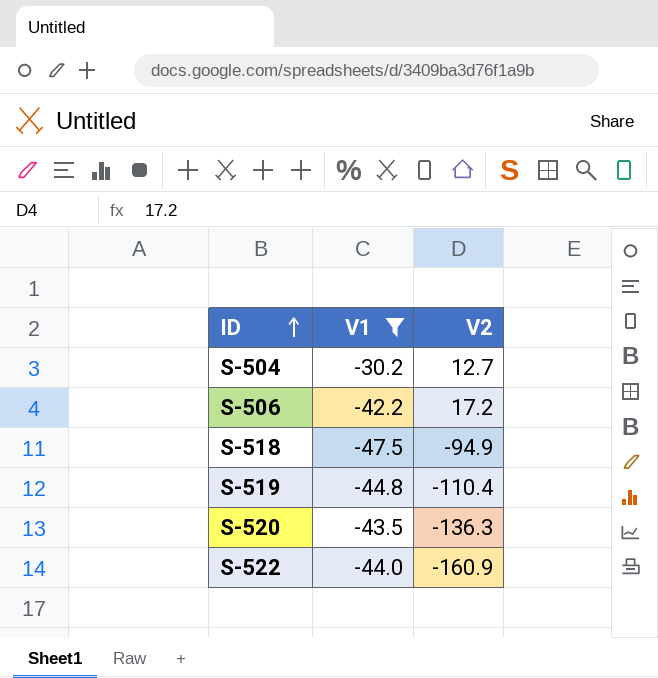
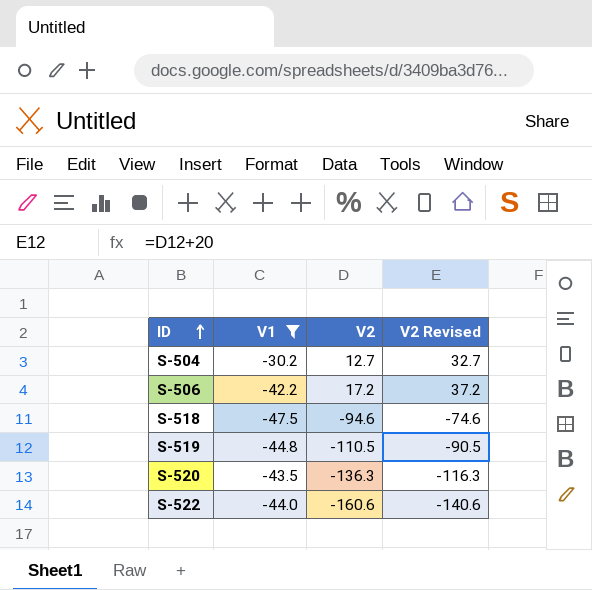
column V2 Revised | formula: none -> [V2] + 20
S-518 | V2: -94.9 -> -94.6
S-519 | V2: -110.4 -> -110.5
S-522 | V2: -160.9 -> -160.6

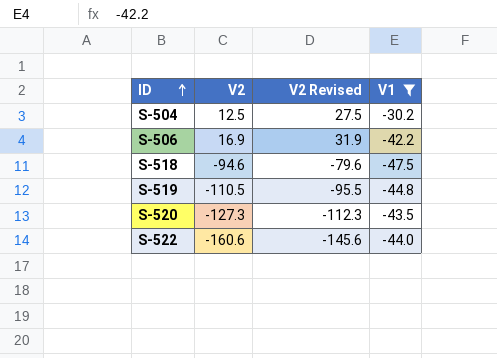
column V2 Revised | formula: [V2] + 20 -> [V2] + 15
column V1 | position: 2 -> 4
S-504 | V2: 12.7 -> 12.5
S-506 | V2: 17.2 -> 16.9
S-520 | V2: -136.3 -> -127.3

